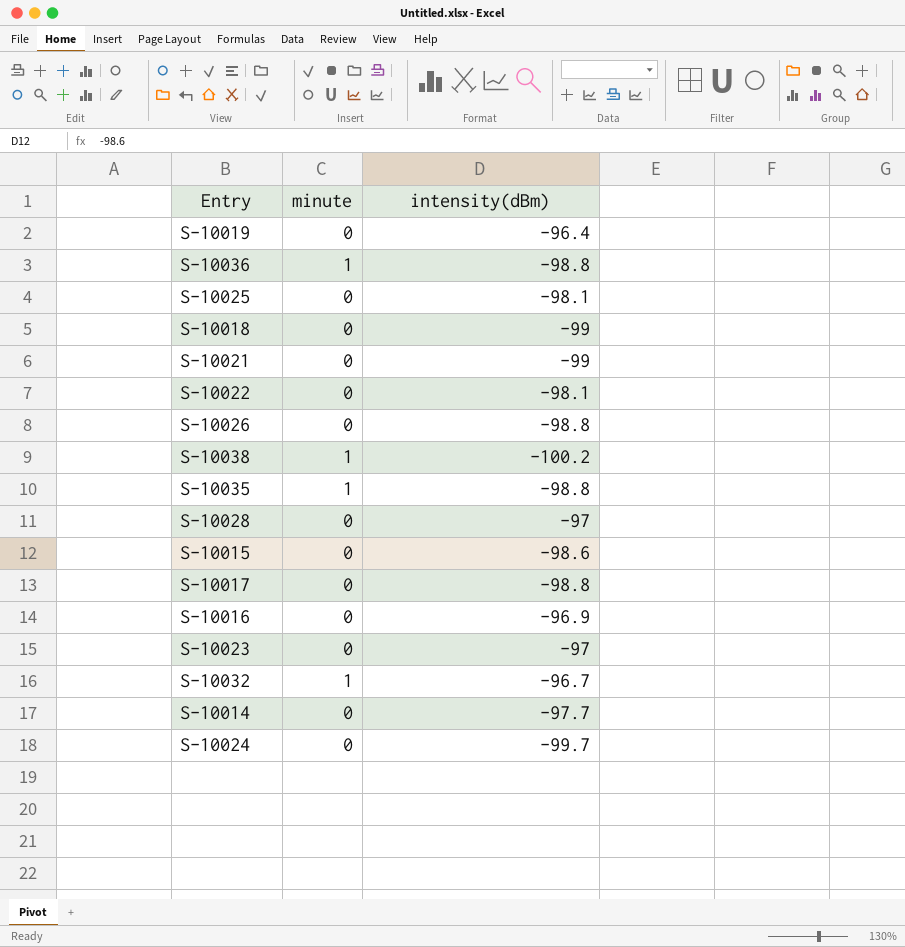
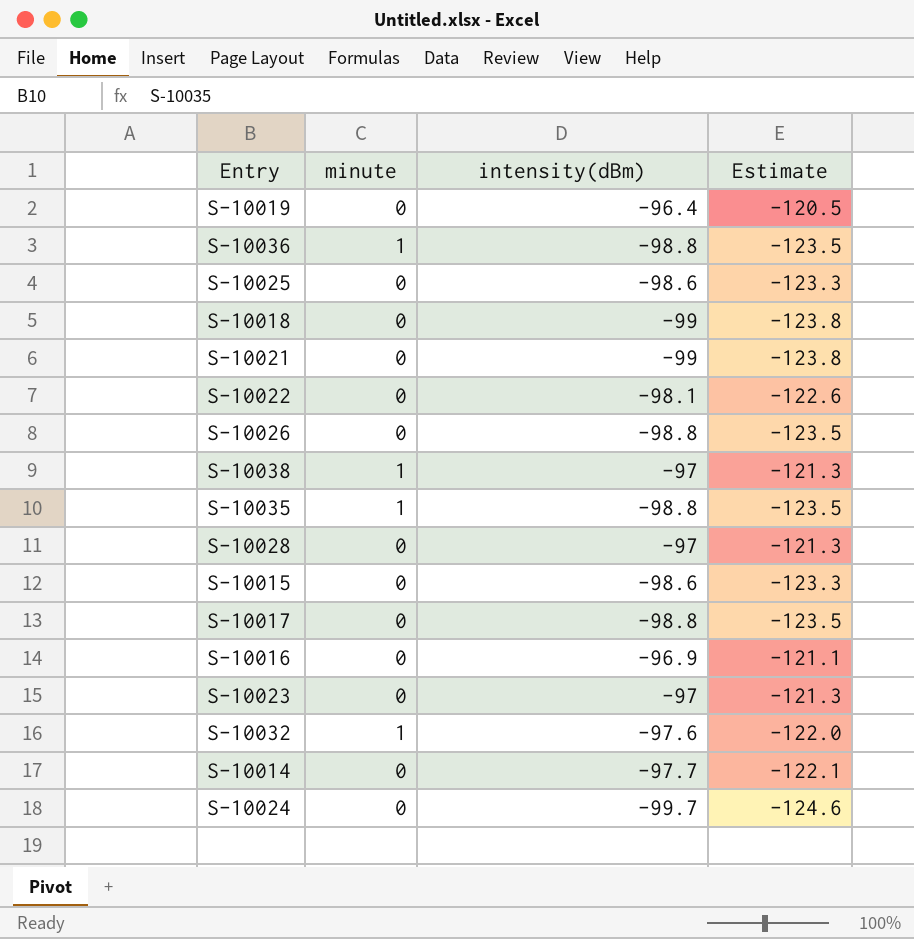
column Estimate | formula: none -> [intensity(dBm)] * 1.25
S-10025 | intensity(dBm): -98.1 -> -98.6
S-10038 | intensity(dBm): -100.2 -> -97
S-10032 | intensity(dBm): -96.7 -> -97.6

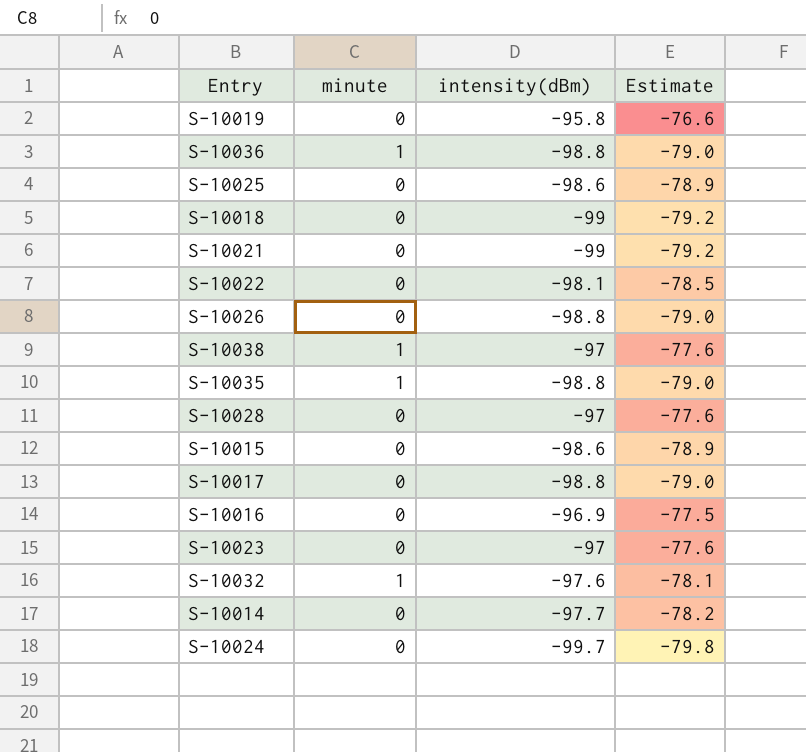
column Estimate | formula: [intensity(dBm)] * 1.25 -> [intensity(dBm)] * 0.8
S-10019 | intensity(dBm): -96.4 -> -95.8

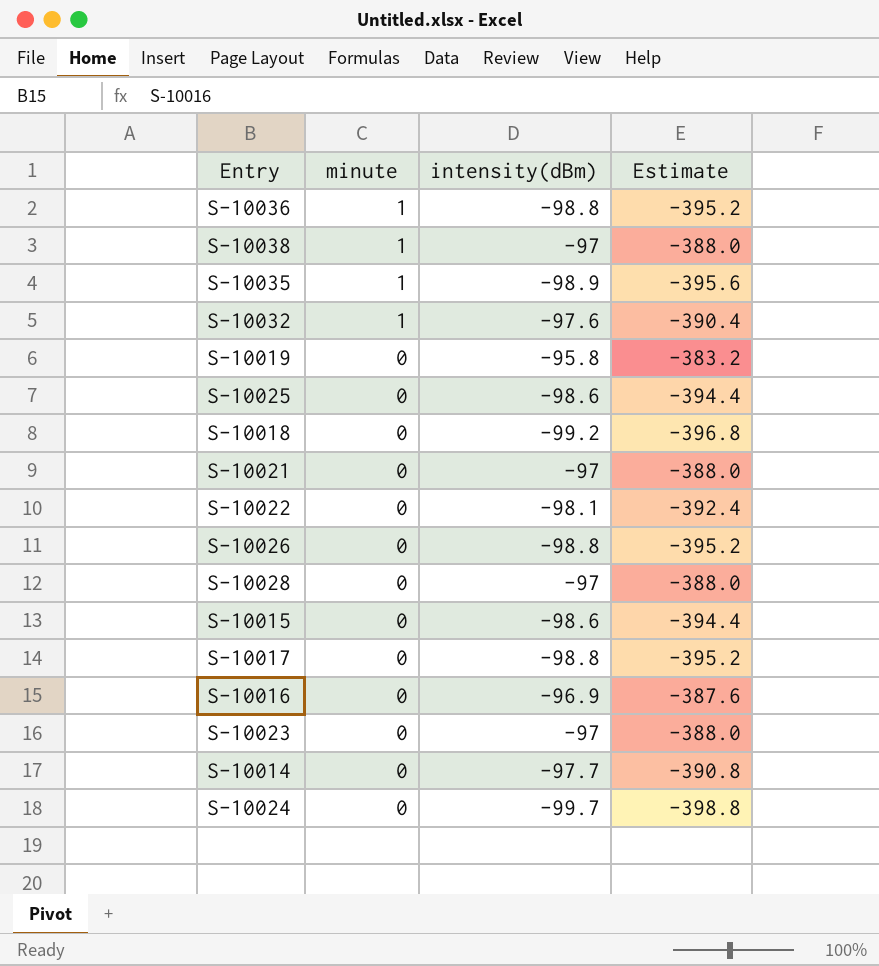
row order: none -> minute descending
column Estimate | formula: [intensity(dBm)] * 0.8 -> [intensity(dBm)] * 4
S-10035 | intensity(dBm): -98.8 -> -98.9
S-10018 | intensity(dBm): -99 -> -99.2
S-10021 | intensity(dBm): -99 -> -97

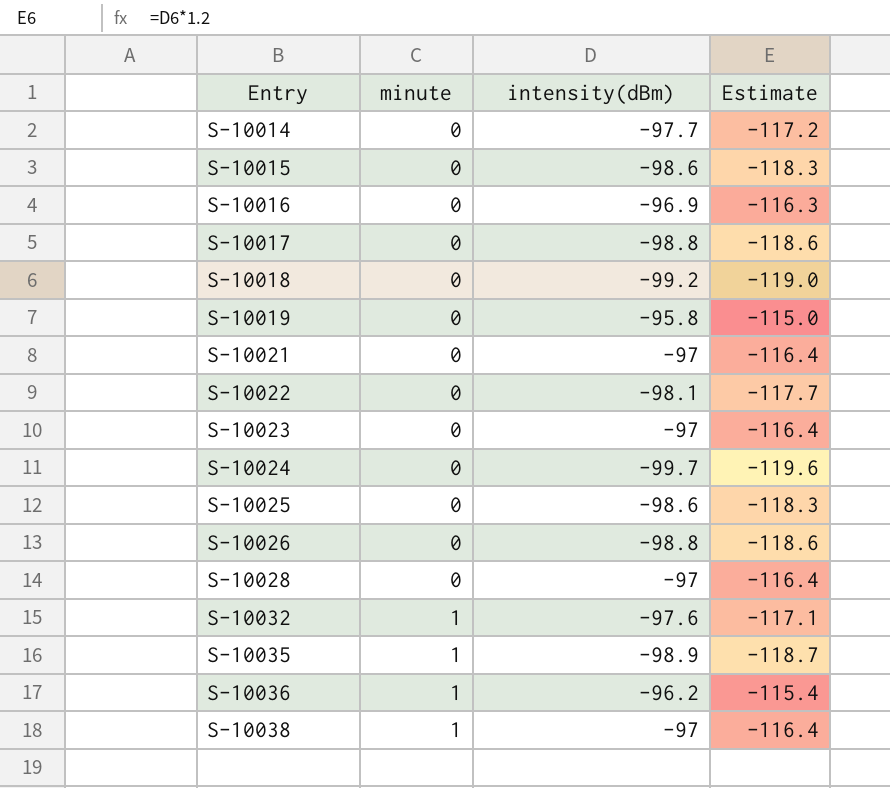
row order: minute descending -> Entry ascending
column Estimate | formula: [intensity(dBm)] * 4 -> [intensity(dBm)] * 1.2
S-10036 | intensity(dBm): -98.8 -> -96.2

